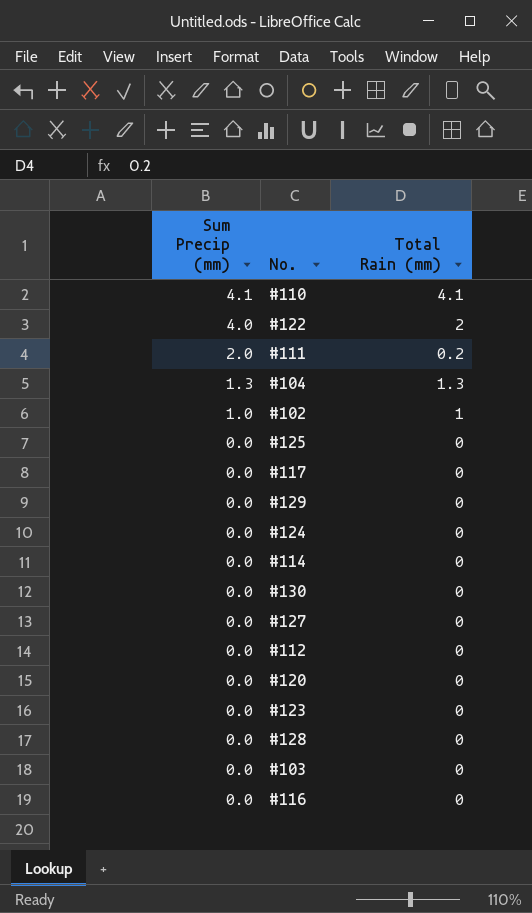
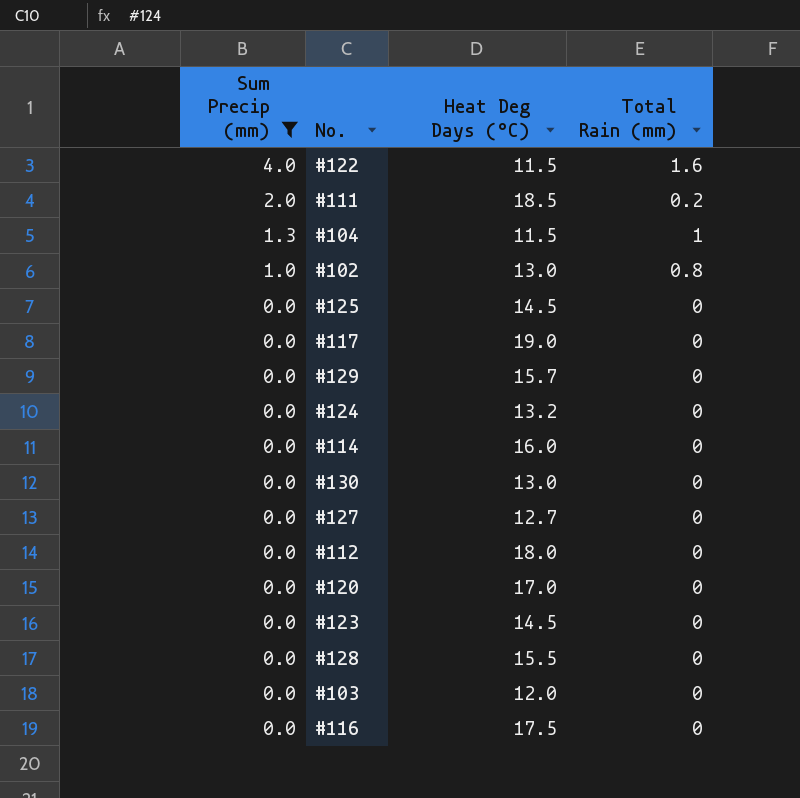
filter: none -> Sum Precip (mm) != 4.1
column Heat Deg Days (°C) | position: none -> 3
#122 | Total Rain (mm): 2 -> 1.6
#104 | Total Rain (mm): 1.3 -> 1
#102 | Total Rain (mm): 1 -> 0.8

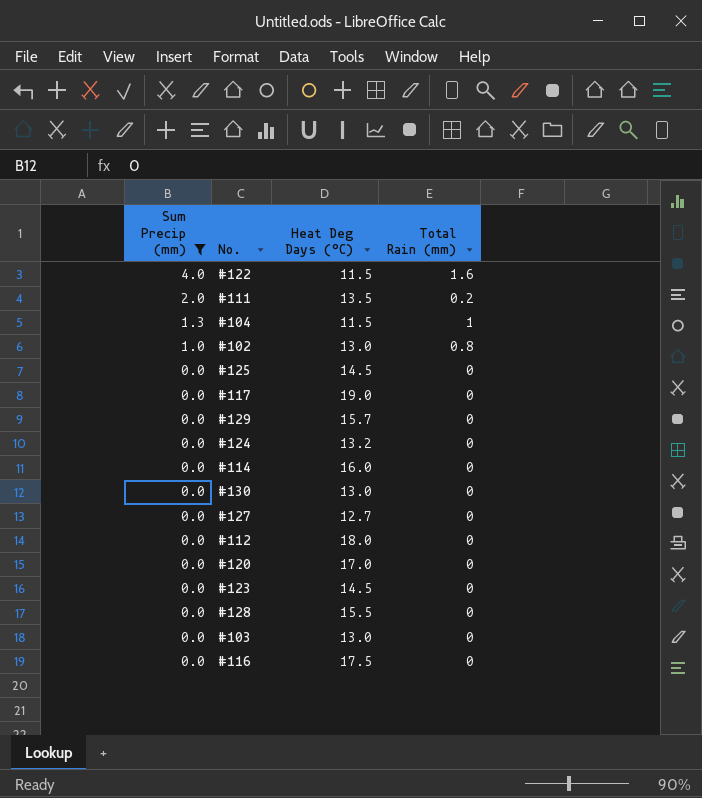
#111 | Heat Deg Days (°C): 18.5 -> 13.5
#103 | Heat Deg Days (°C): 12.0 -> 13.0

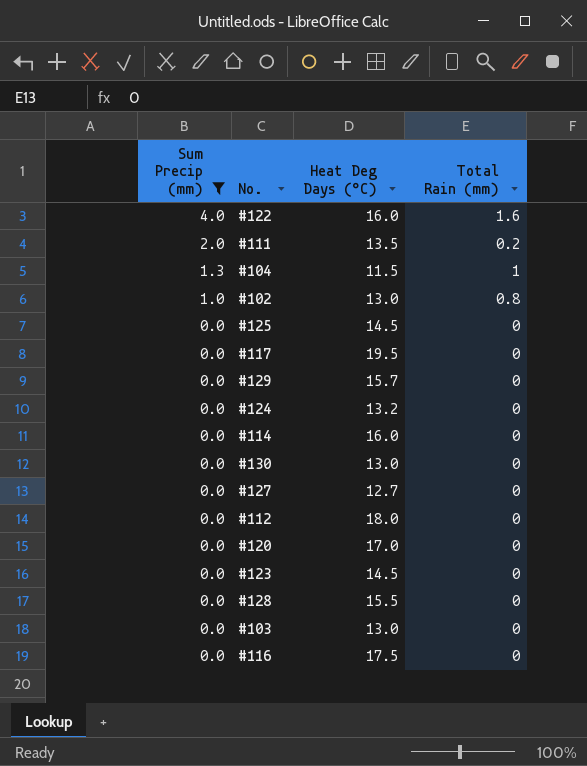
#122 | Heat Deg Days (°C): 11.5 -> 16.0
#117 | Heat Deg Days (°C): 19.0 -> 19.5

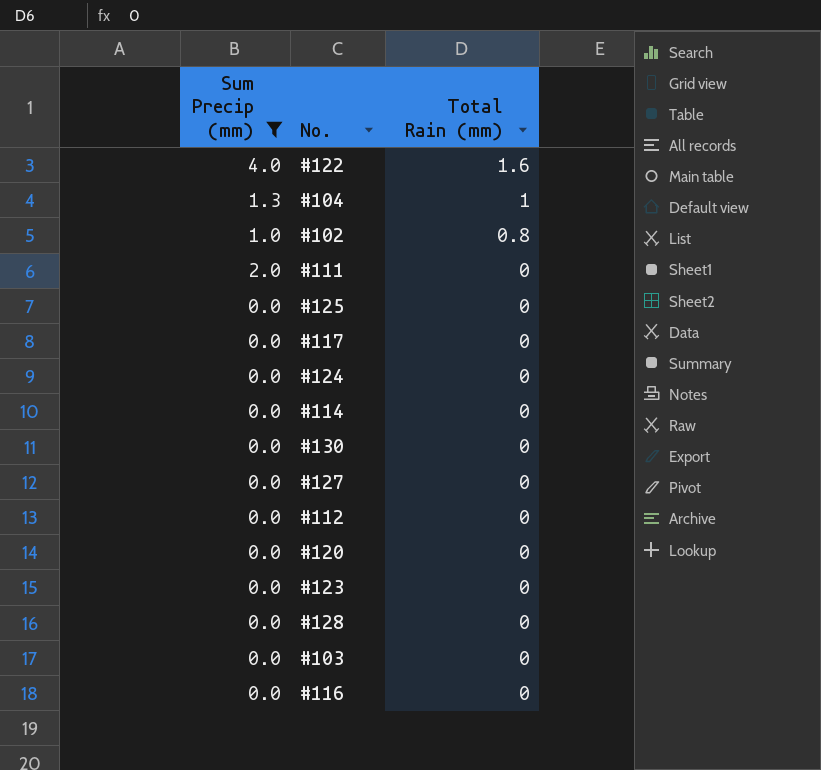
row order: Sum Precip (mm) descending -> Total Rain (mm) descending
column Heat Deg Days (°C) | position: 3 -> none
row #129: 0.0 | 15.7 | 0 -> none
#111 | Total Rain (mm): 0.2 -> 0

